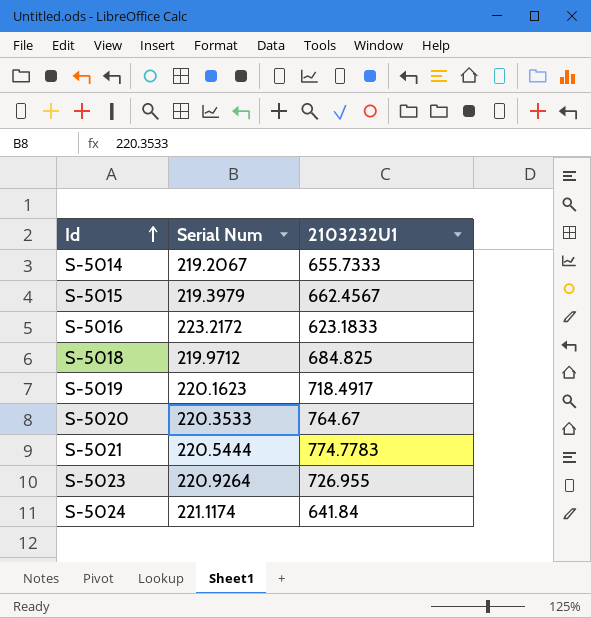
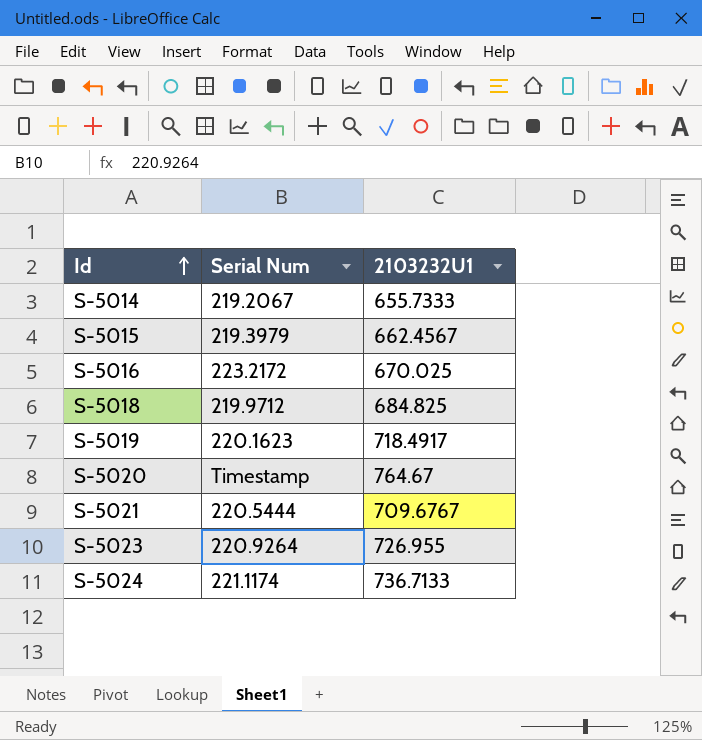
S-5016 | 2103232U1: 623.1833 -> 670.025
S-5020 | Serial Num: 220.3533 -> Timestamp
S-5021 | 2103232U1: 774.7783 -> 709.6767
S-5024 | 2103232U1: 641.84 -> 736.7133

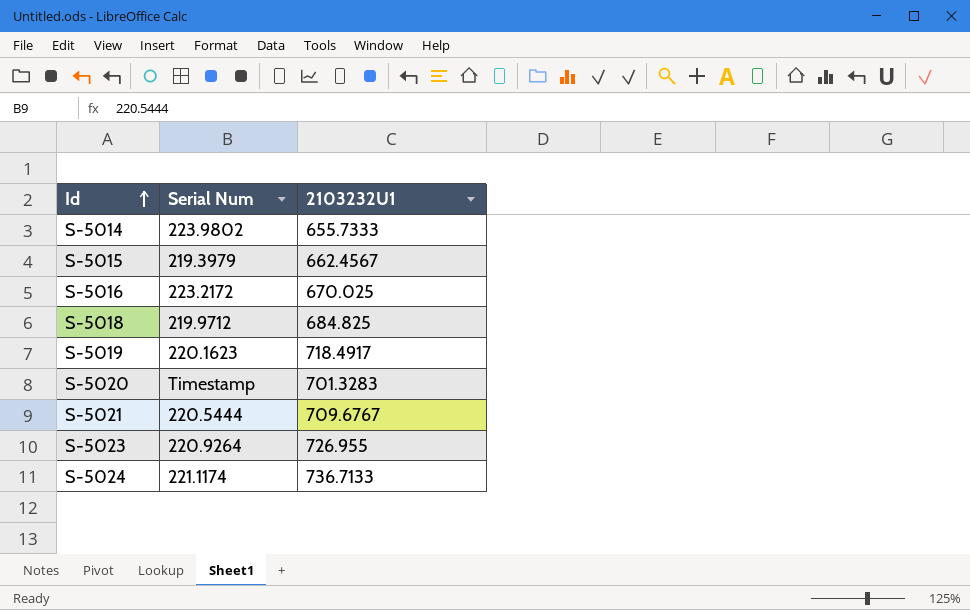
S-5014 | Serial Num: 219.2067 -> 223.9802
S-5020 | 2103232U1: 764.67 -> 701.3283

